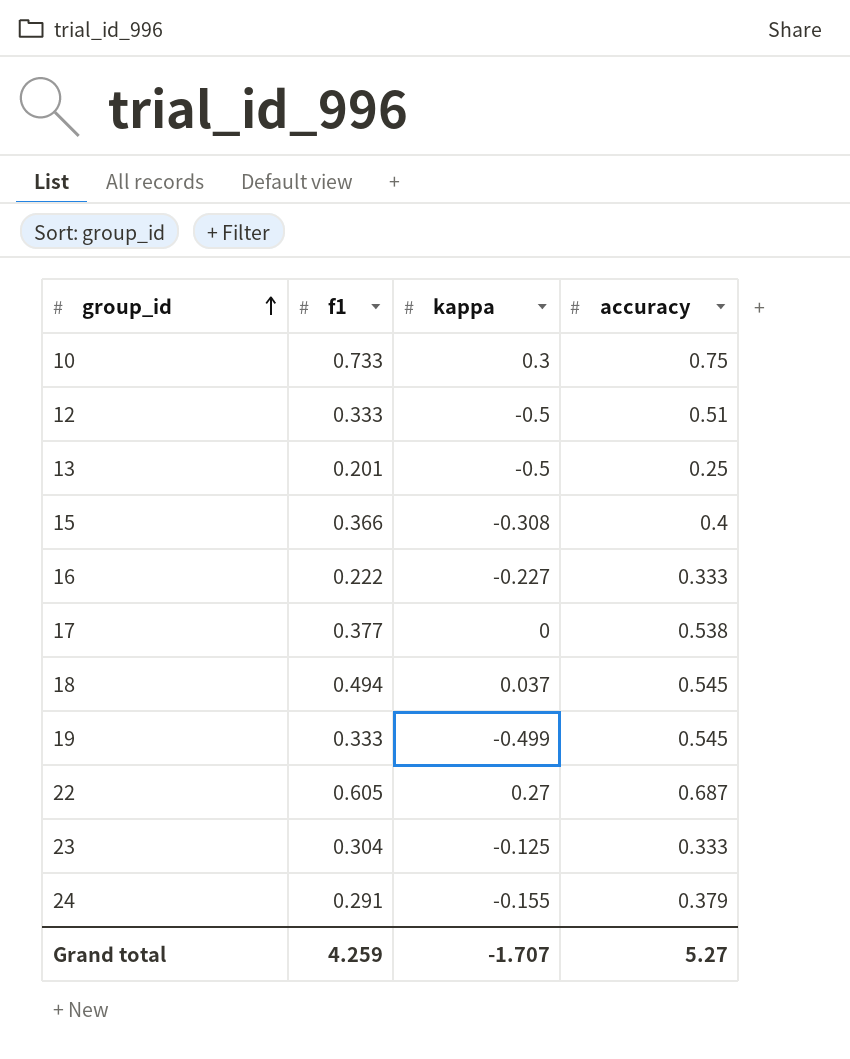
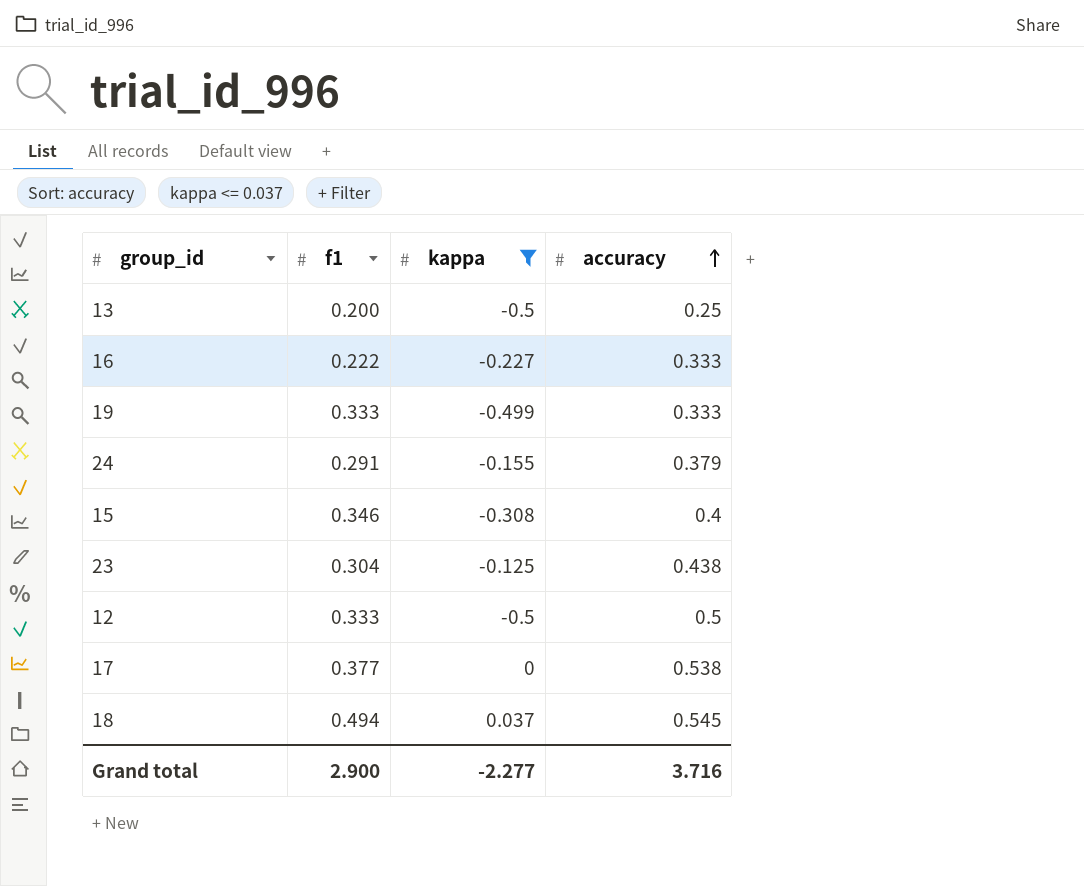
filter: none -> kappa <= 0.037
row order: group_id ascending -> accuracy ascending
13 | f1: 0.201 -> 0.200
19 | accuracy: 0.545 -> 0.333
15 | f1: 0.366 -> 0.346
23 | accuracy: 0.333 -> 0.438
12 | accuracy: 0.51 -> 0.5
Grand total | f1: 4.259 -> 2.900
Grand total | kappa: -1.707 -> -2.277
Grand total | accuracy: 5.27 -> 3.716

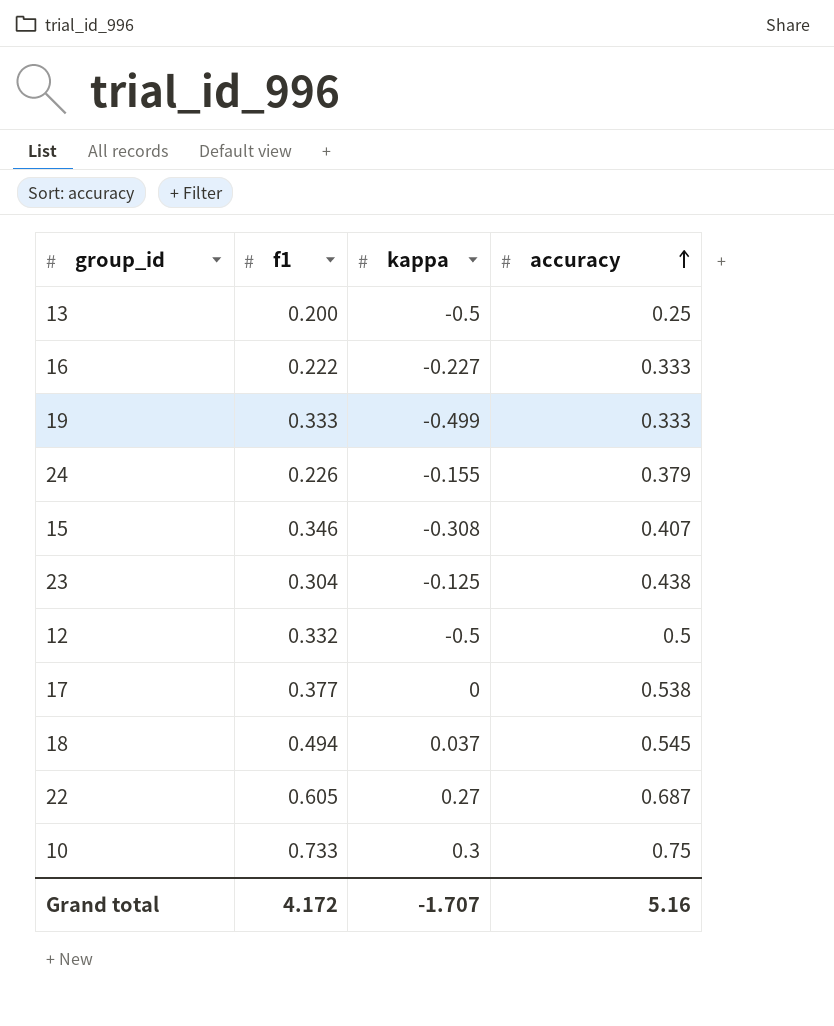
filter: kappa <= 0.037 -> none
24 | f1: 0.291 -> 0.226
15 | accuracy: 0.4 -> 0.407
12 | f1: 0.333 -> 0.332
Grand total | f1: 2.900 -> 4.172
Grand total | kappa: -2.277 -> -1.707
Grand total | accuracy: 3.716 -> 5.16

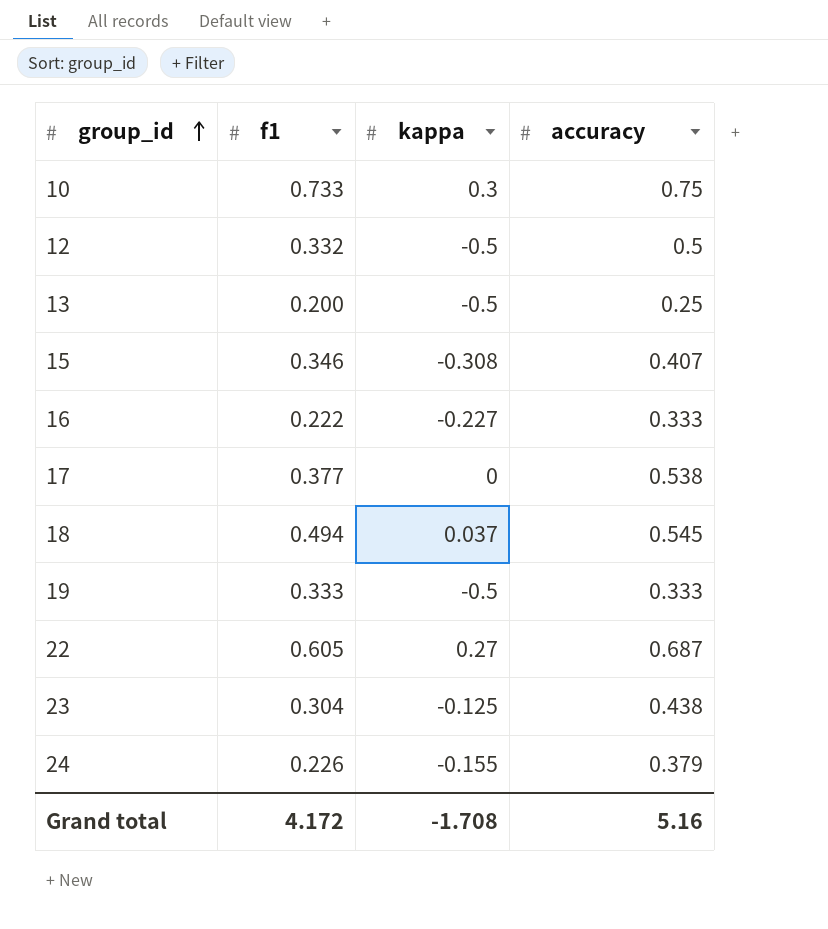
row order: accuracy ascending -> group_id ascending
19 | kappa: -0.499 -> -0.5
Grand total | kappa: -1.707 -> -1.708

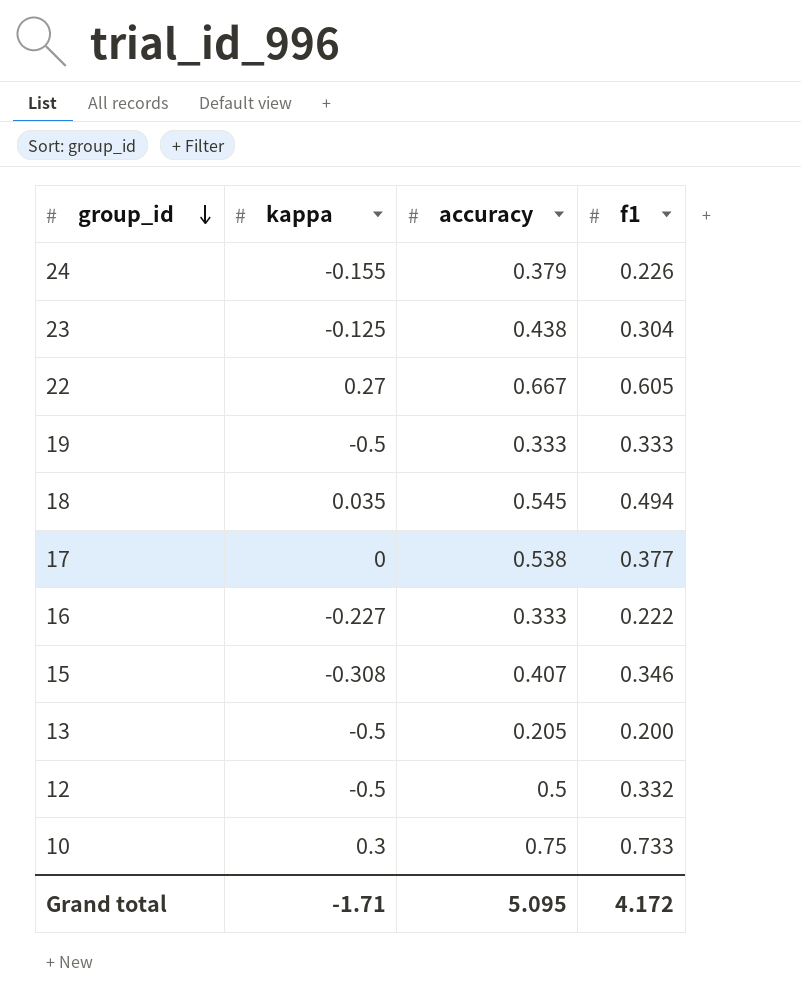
row order: group_id ascending -> group_id descending
column f1 | position: 2 -> 4
22 | accuracy: 0.687 -> 0.667
18 | kappa: 0.037 -> 0.035
13 | accuracy: 0.25 -> 0.205
Grand total | kappa: -1.708 -> -1.71
Grand total | accuracy: 5.16 -> 5.095

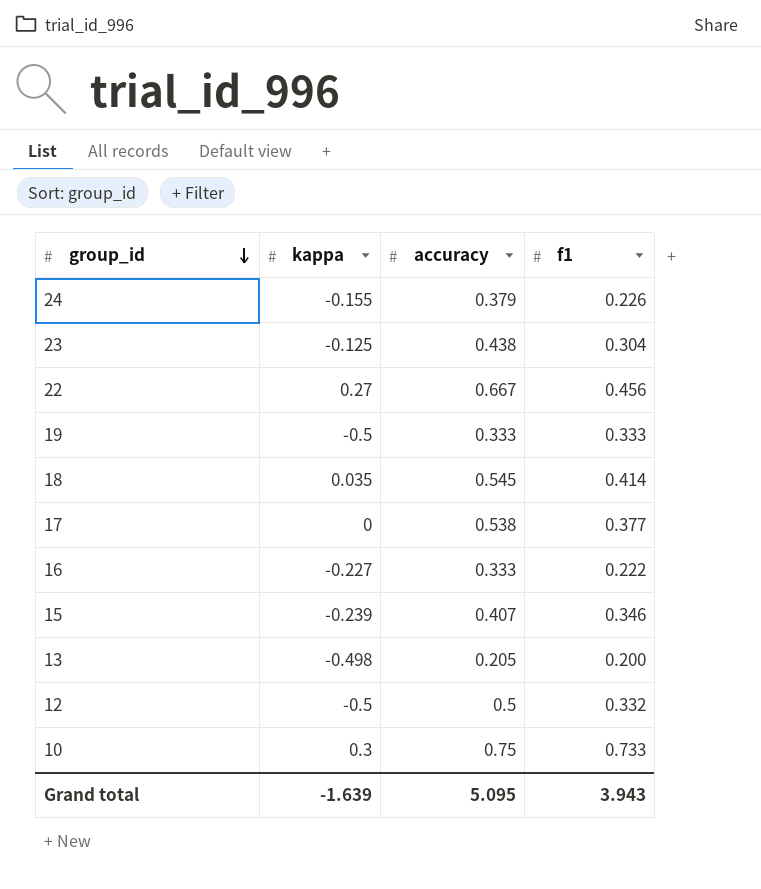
22 | f1: 0.605 -> 0.456
18 | f1: 0.494 -> 0.414
15 | kappa: -0.308 -> -0.239
13 | kappa: -0.5 -> -0.498
Grand total | kappa: -1.71 -> -1.639
Grand total | f1: 4.172 -> 3.943

